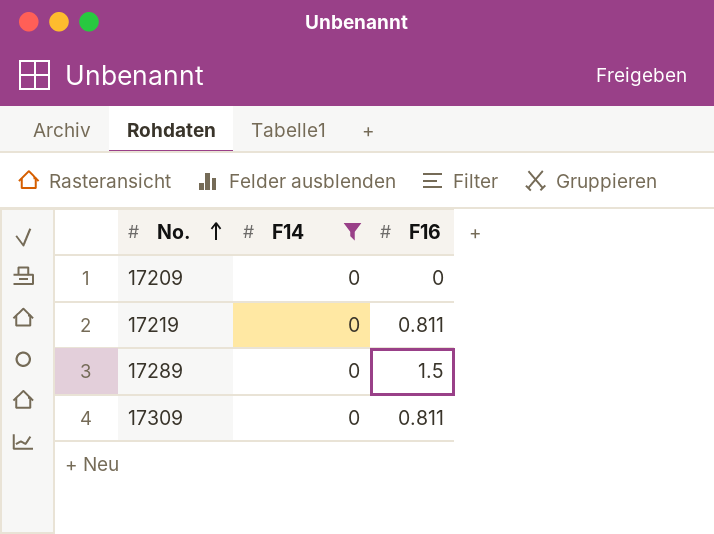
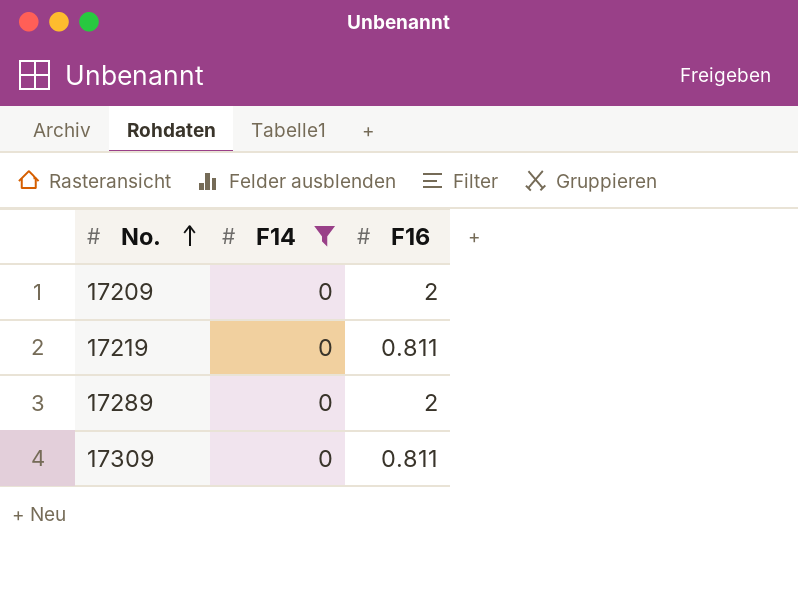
17209 | F16: 0 -> 2
17289 | F16: 1.5 -> 2

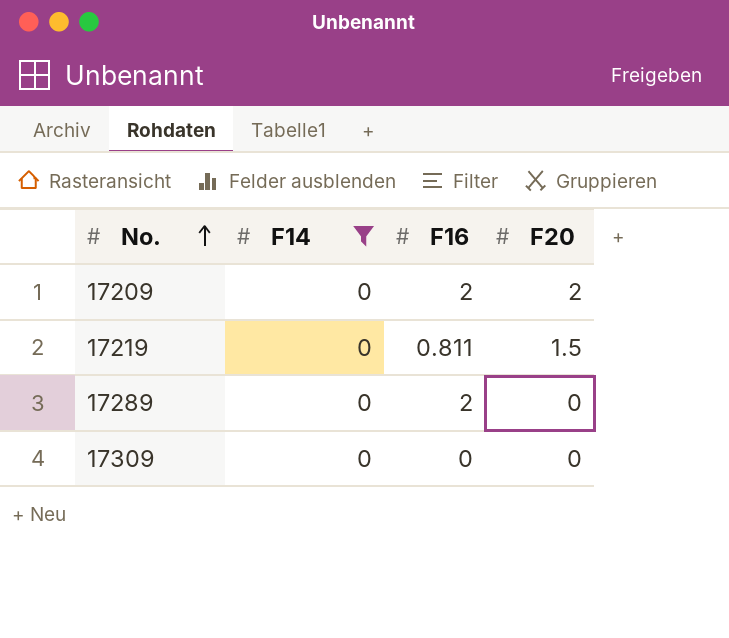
column F20 | position: none -> 4
17309 | F16: 0.811 -> 0

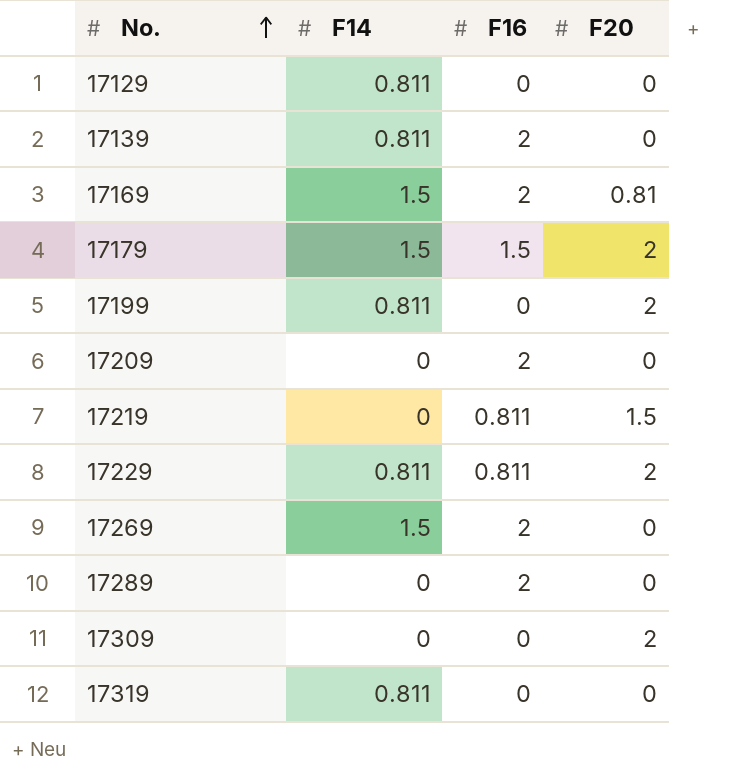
filter: F14 = 0 -> none
17209 | F20: 2 -> 0
17309 | F20: 0 -> 2

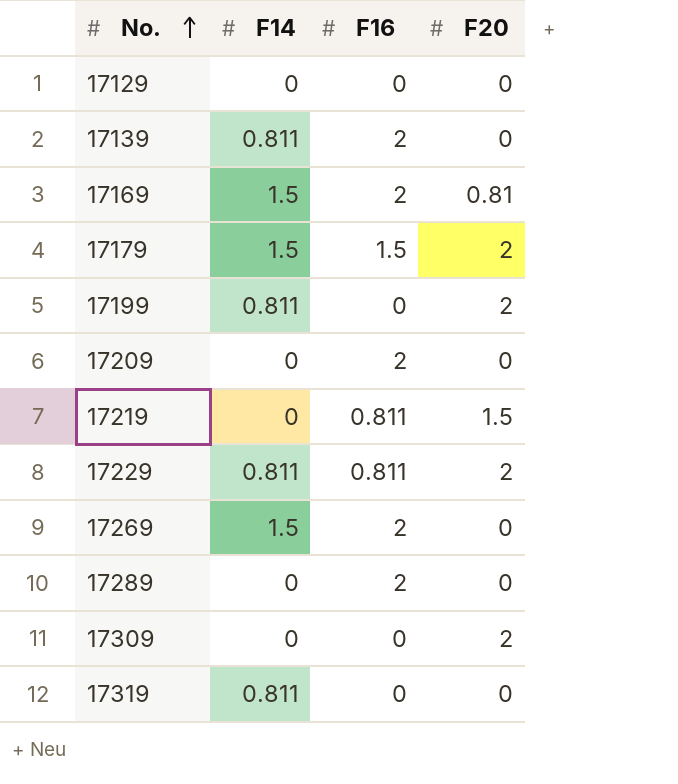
17129 | F14: 0.811 -> 0

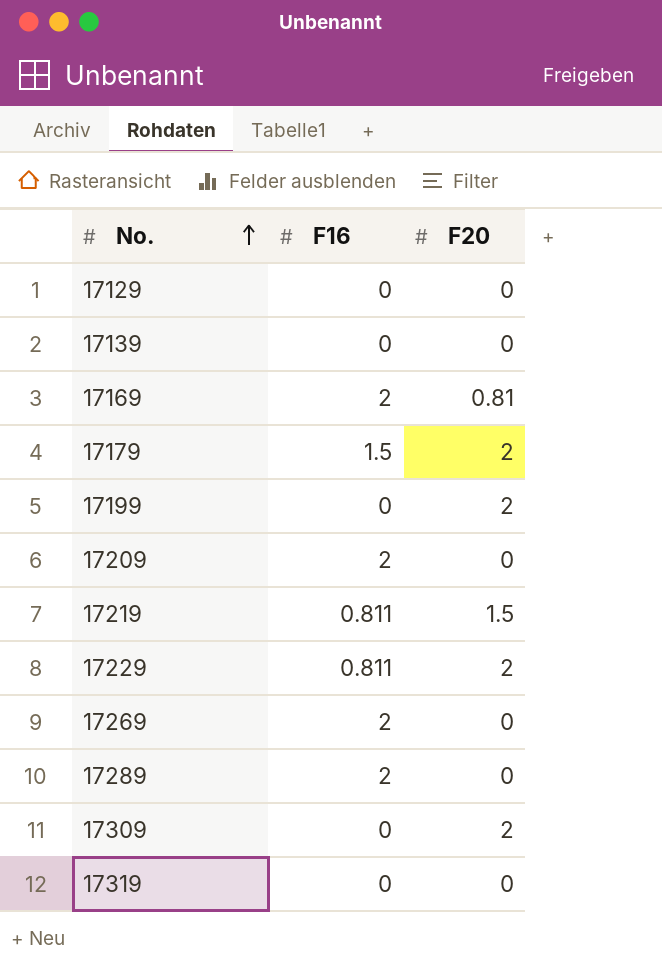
column F14 | position: 2 -> none
17139 | F16: 2 -> 0

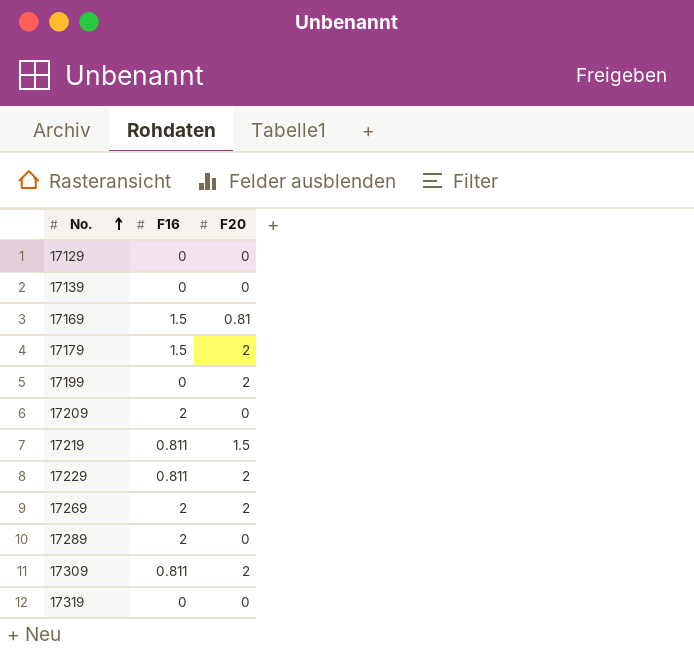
17169 | F16: 2 -> 1.5
17269 | F20: 0 -> 2
17309 | F16: 0 -> 0.811

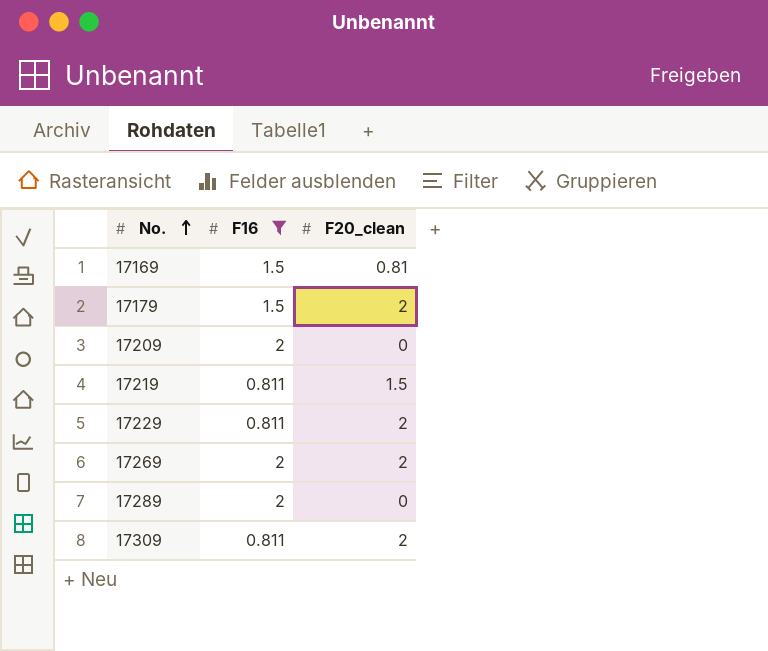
filter: none -> F16 != 0
column name: F20 -> F20_clean

